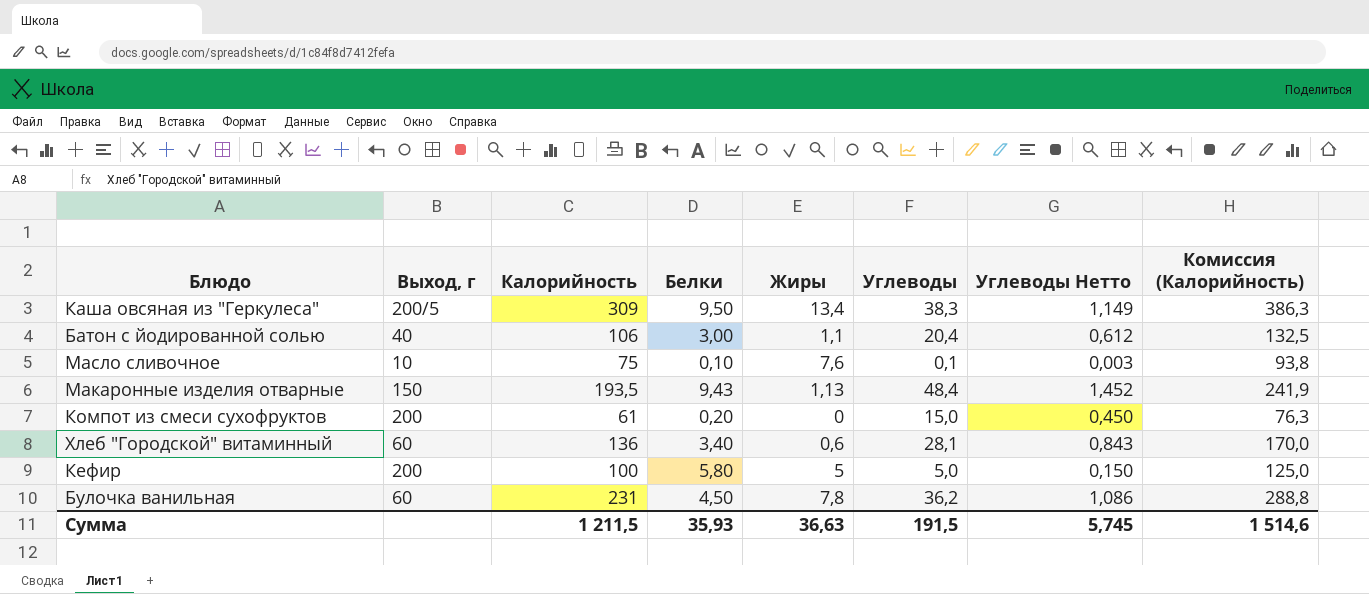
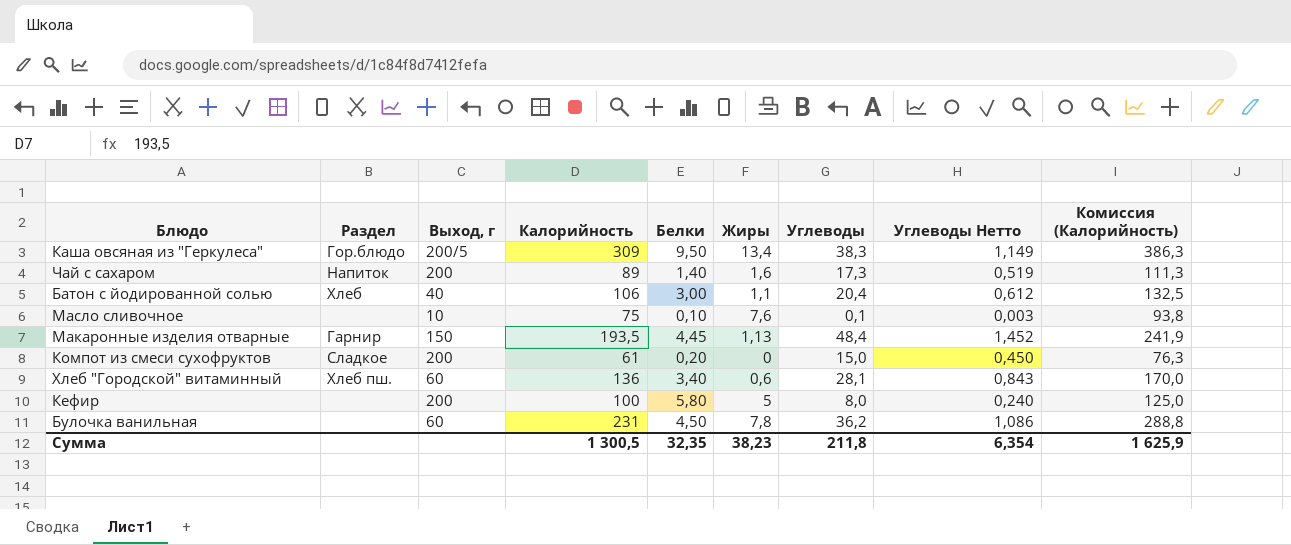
column Раздел | position: none -> 2
row Чай с сахаром: none -> Напиток | 200 | 89 | 1,40 | 1,6 | 17,3 | 0,519 | 111,3
Макаронные изделия отварные | Белки: 9,43 -> 4,45
Кефир | Углеводы: 5,0 -> 8,0
Кефир | Углеводы Нетто: 0,150 -> 0,240
Сумма | Калорийность: 1 211,5 -> 1 300,5
Сумма | Белки: 35,93 -> 32,35
Сумма | Жиры: 36,63 -> 38,23
Сумма | Углеводы: 191,5 -> 211,8
Сумма | Углеводы Нетто: 5,745 -> 6,354
Сумма | Комиссия (Калорийность): 1 514,6 -> 1 625,9

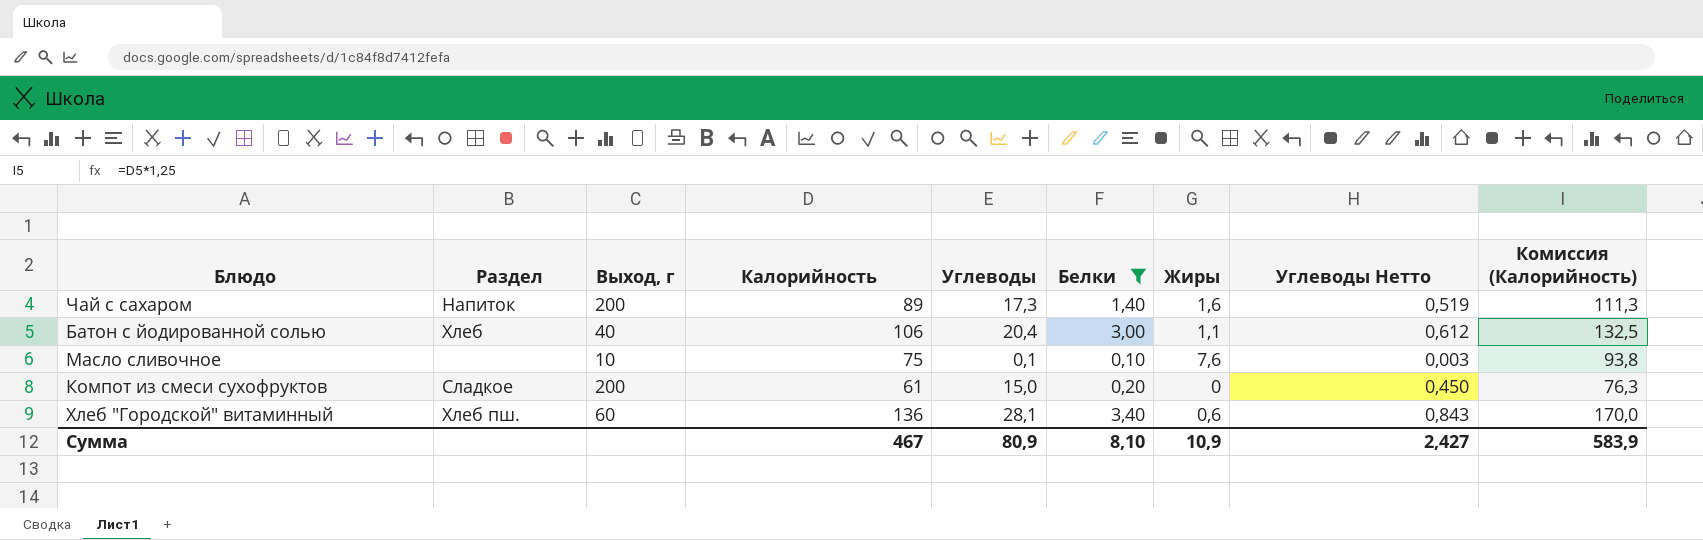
filter: none -> Белки <= 3,40
column Углеводы | position: 7 -> 5
Сумма | Калорийность: 1 300,5 -> 467
Сумма | Углеводы: 211,8 -> 80,9
Сумма | Белки: 32,35 -> 8,10
Сумма | Жиры: 38,23 -> 10,9
Сумма | Углеводы Нетто: 6,354 -> 2,427
Сумма | Комиссия (Калорийность): 1 625,9 -> 583,9

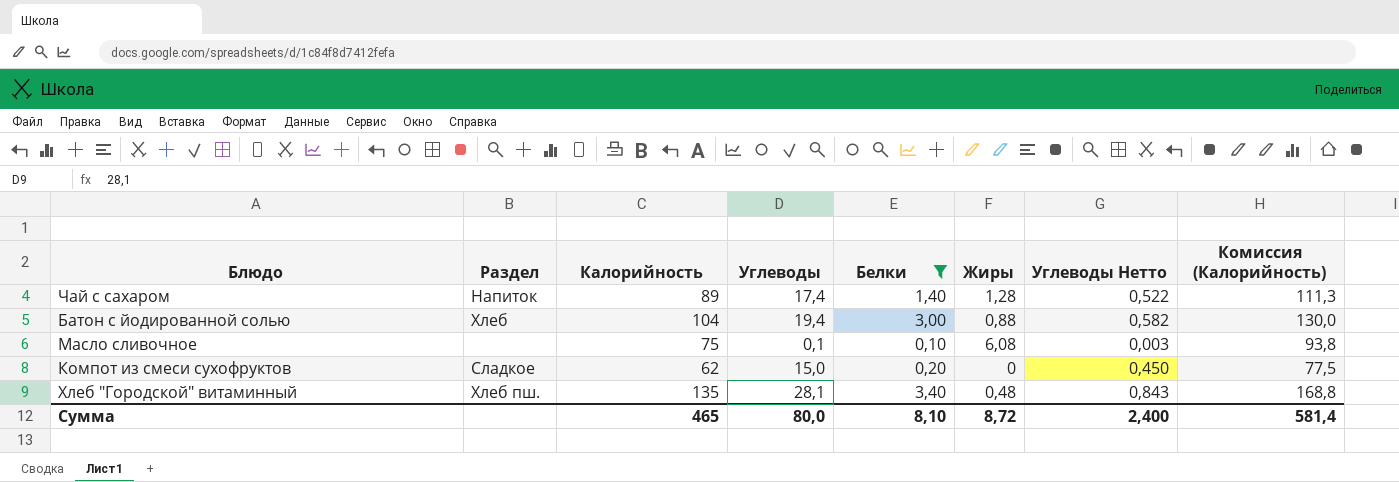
column Выход, г | position: 3 -> none
Чай с сахаром | Углеводы: 17,3 -> 17,4
Чай с сахаром | Жиры: 1,6 -> 1,28
Чай с сахаром | Углеводы Нетто: 0,519 -> 0,522
Батон с йодированной солью | Калорийность: 106 -> 104
Батон с йодированной солью | Углеводы: 20,4 -> 19,4
Батон с йодированной солью | Жиры: 1,1 -> 0,88
Батон с йодированной солью | Углеводы Нетто: 0,612 -> 0,582
Батон с йодированной солью | Комиссия (Калорийность): 132,5 -> 130,0
Масло сливочное | Жиры: 7,6 -> 6,08
Компот из смеси сухофруктов | Калорийность: 61 -> 62
Компот из смеси сухофруктов | Комиссия (Калорийность): 76,3 -> 77,5
Хлеб "Городской" витаминный | Калорийность: 136 -> 135
Хлеб "Городской" витаминный | Жиры: 0,6 -> 0,48
Хлеб "Городской" витаминный | Комиссия (Калорийность): 170,0 -> 168,8
Сумма | Калорийность: 467 -> 465
Сумма | Углеводы: 80,9 -> 80,0
Сумма | Жиры: 10,9 -> 8,72
Сумма | Углеводы Нетто: 2,427 -> 2,400
Сумма | Комиссия (Калорийность): 583,9 -> 581,4

